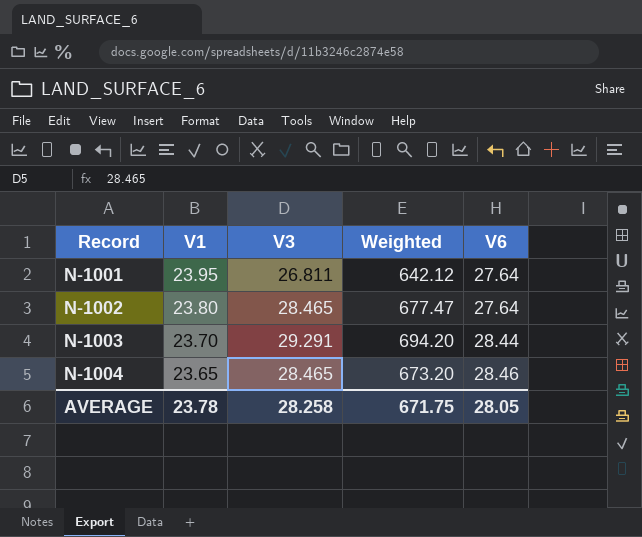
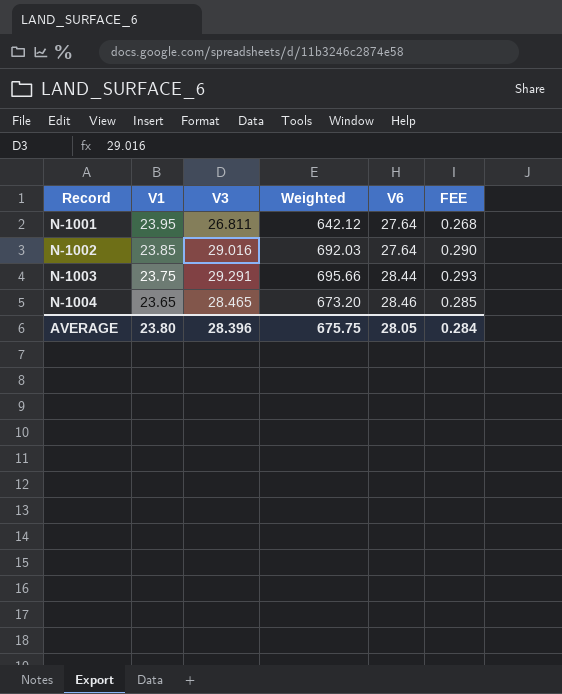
column FEE | formula: none -> [V3] * 0.01
N-1002 | V1: 23.80 -> 23.85
N-1002 | V3: 28.465 -> 29.016
N-1002 | Weighted: 677.47 -> 692.03
N-1003 | V1: 23.70 -> 23.75
N-1003 | Weighted: 694.20 -> 695.66
AVERAGE | V1: 23.78 -> 23.80
AVERAGE | V3: 28.258 -> 28.396
AVERAGE | Weighted: 671.75 -> 675.75

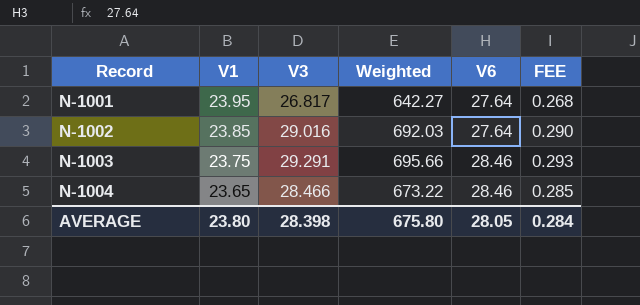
N-1001 | V3: 26.811 -> 26.817
N-1001 | Weighted: 642.12 -> 642.27
N-1003 | V6: 28.44 -> 28.46
N-1004 | V3: 28.465 -> 28.466
N-1004 | Weighted: 673.20 -> 673.22
AVERAGE | V3: 28.396 -> 28.398
AVERAGE | Weighted: 675.75 -> 675.80

